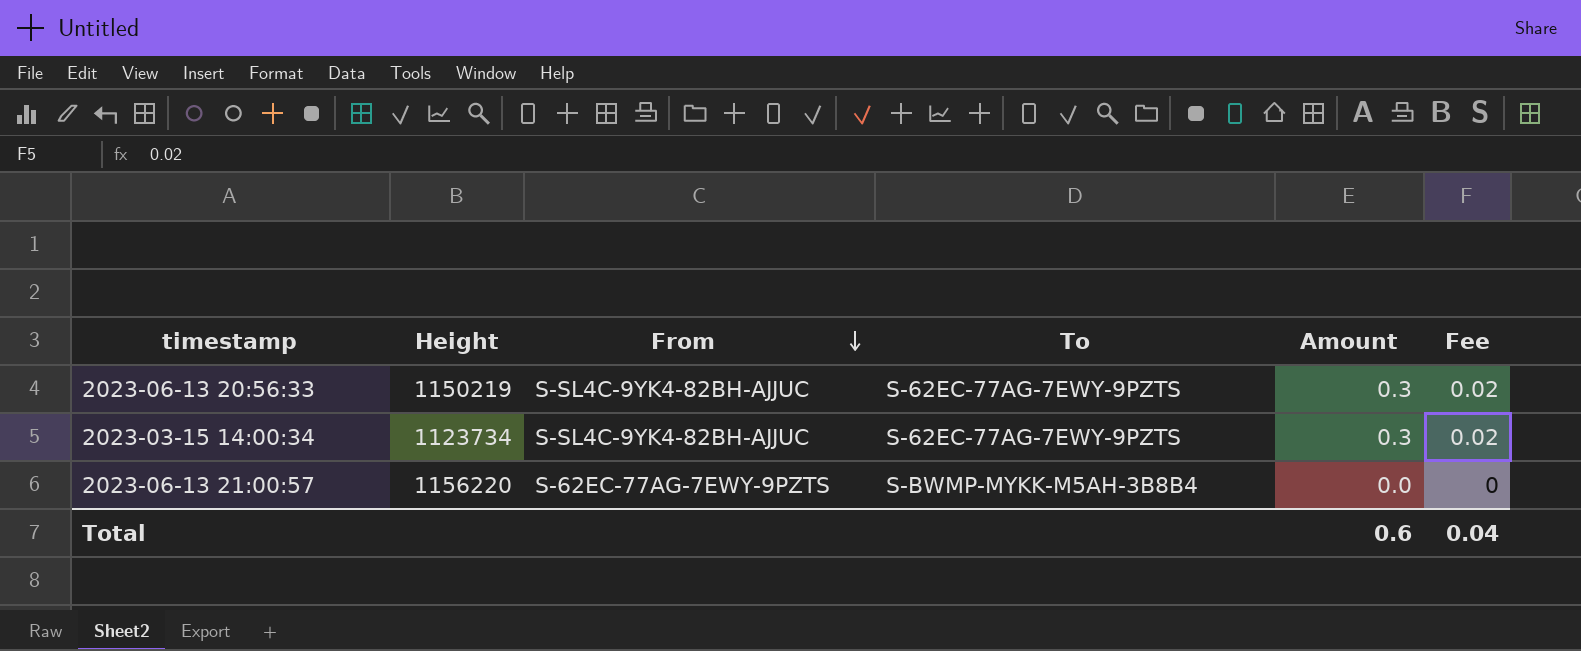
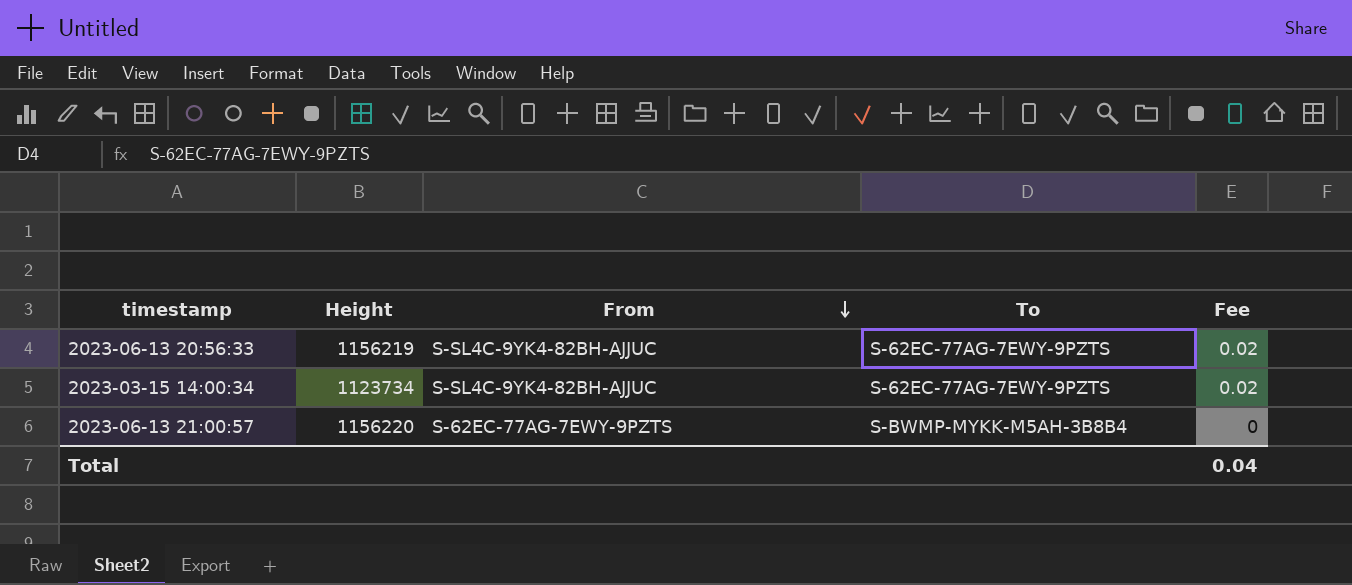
column Amount | position: 5 -> none
2023-06-13 20:56:33 | Height: 1150219 -> 1156219

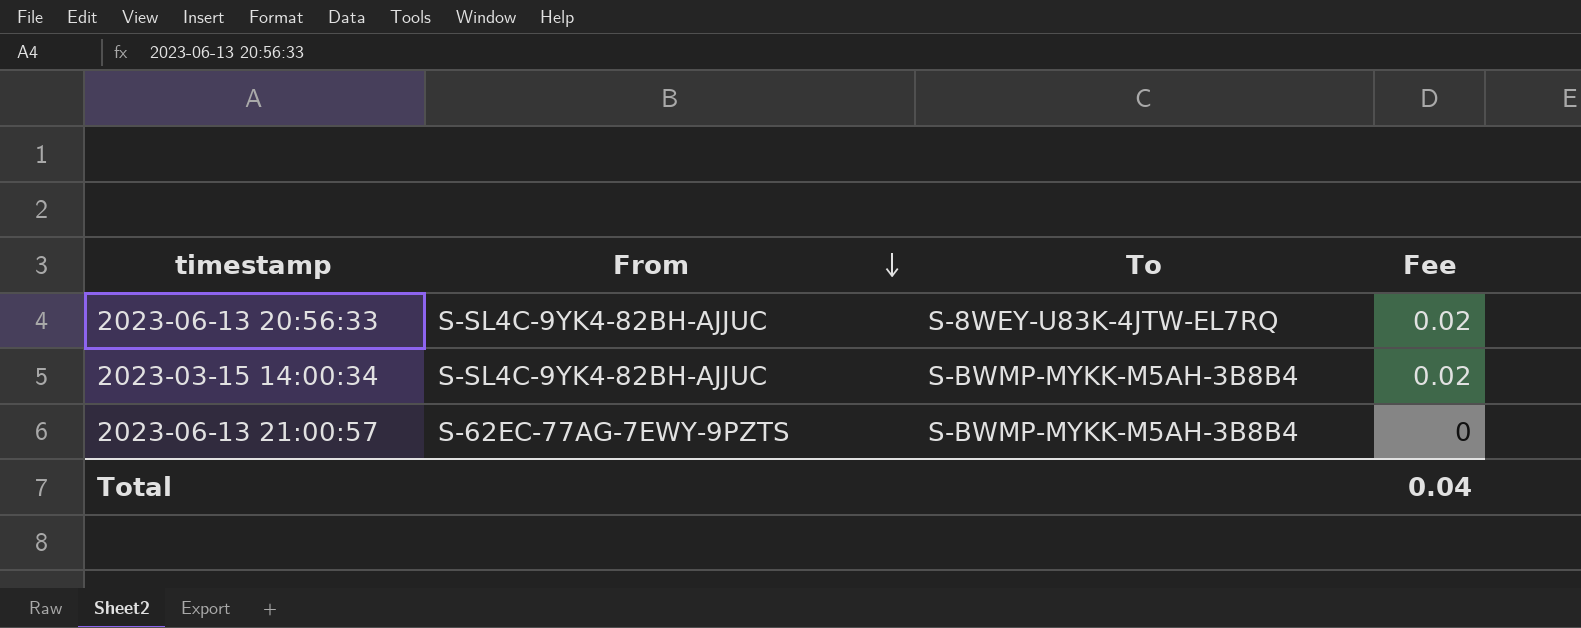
column Height | position: 2 -> none
2023-06-13 20:56:33 | To: S-62EC-77AG-7EWY-9PZTS -> S-8WEY-U83K-4JTW-EL7RQ
2023-03-15 14:00:34 | To: S-62EC-77AG-7EWY-9PZTS -> S-BWMP-MYKK-M5AH-3B8B4

